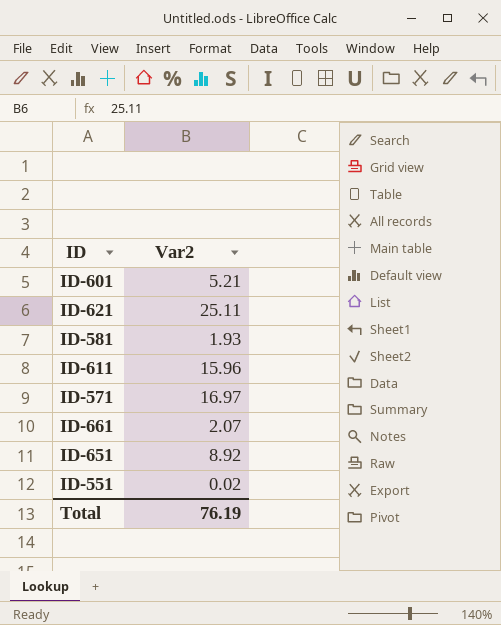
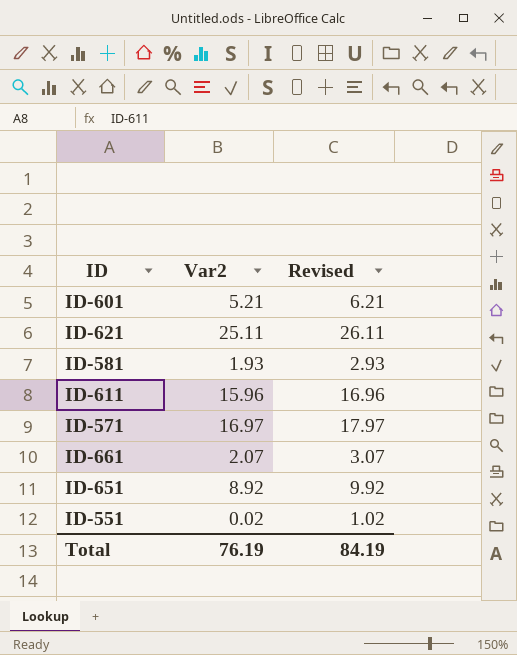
column Revised | formula: none -> [Var2] + 1

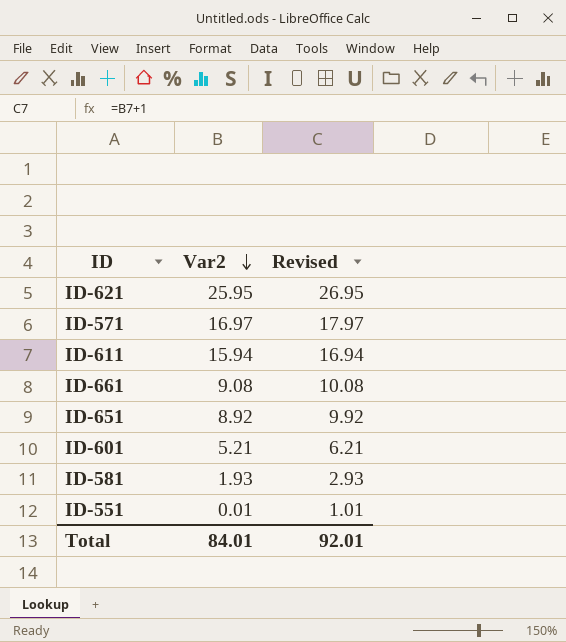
row order: none -> Var2 descending
ID-621 | Var2: 25.11 -> 25.95
ID-621 | Revised: 26.11 -> 26.95
ID-611 | Var2: 15.96 -> 15.94
ID-611 | Revised: 16.96 -> 16.94
ID-661 | Var2: 2.07 -> 9.08
ID-661 | Revised: 3.07 -> 10.08
ID-551 | Var2: 0.02 -> 0.01
ID-551 | Revised: 1.02 -> 1.01
Total | Var2: 76.19 -> 84.01
Total | Revised: 84.19 -> 92.01

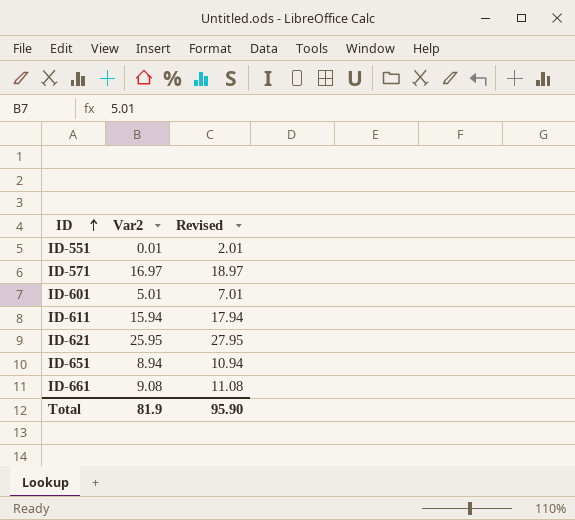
row order: Var2 descending -> ID ascending
column Revised | formula: [Var2] + 1 -> [Var2] + 2
row ID-581: 1.93 | 2.93 -> none
ID-601 | Var2: 5.21 -> 5.01
ID-651 | Var2: 8.92 -> 8.94
Total | Var2: 84.01 -> 81.9
Total | Revised: 92.01 -> 95.90

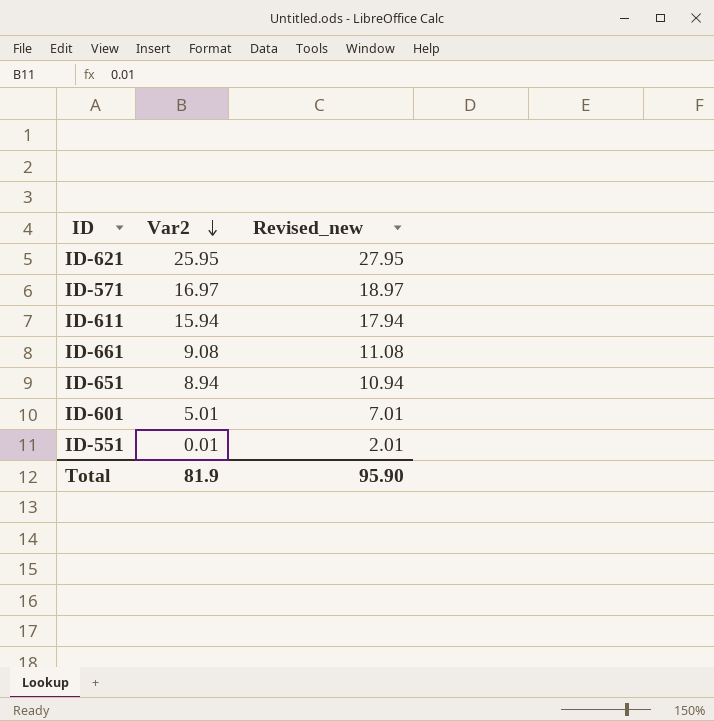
row order: ID ascending -> Var2 descending
column name: Revised -> Revised_new

